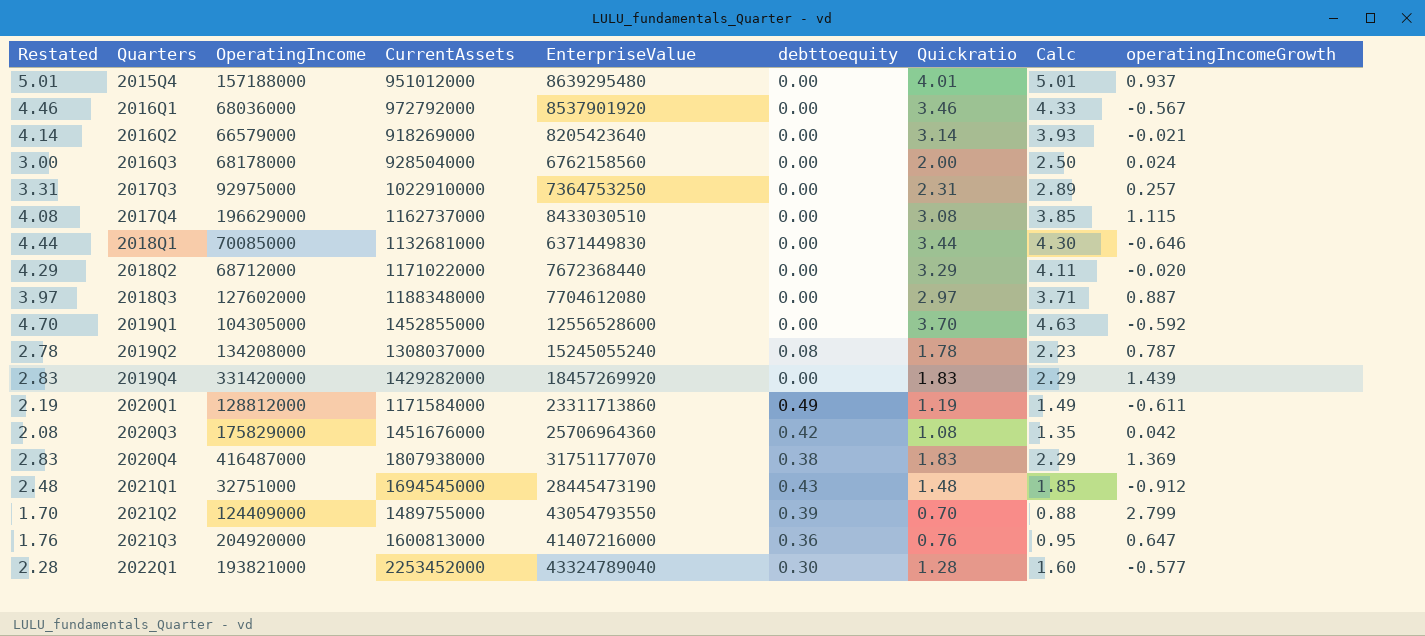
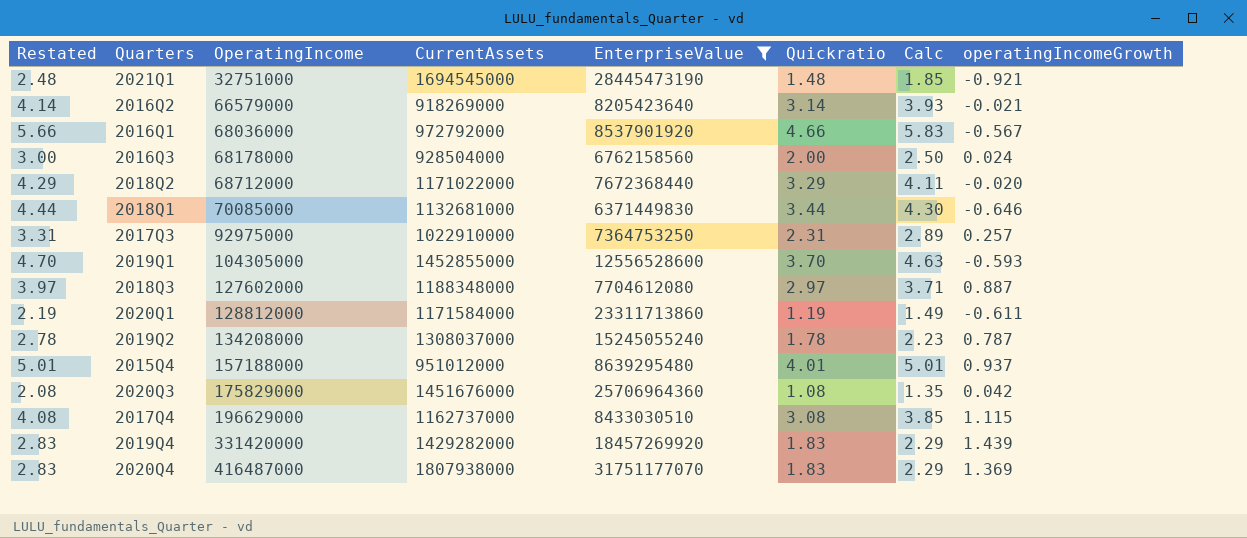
filter: none -> EnterpriseValue <= 31751177070
row order: Quarters ascending -> OperatingIncome ascending
column debttoequity | position: 6 -> none
2021Q1 | operatingIncomeGrowth: -0.912 -> -0.921
2016Q1 | Restated: 4.46 -> 5.66
2016Q1 | Quickratio: 3.46 -> 4.66
2016Q1 | Calc: 4.33 -> 5.83
2019Q1 | operatingIncomeGrowth: -0.592 -> -0.593

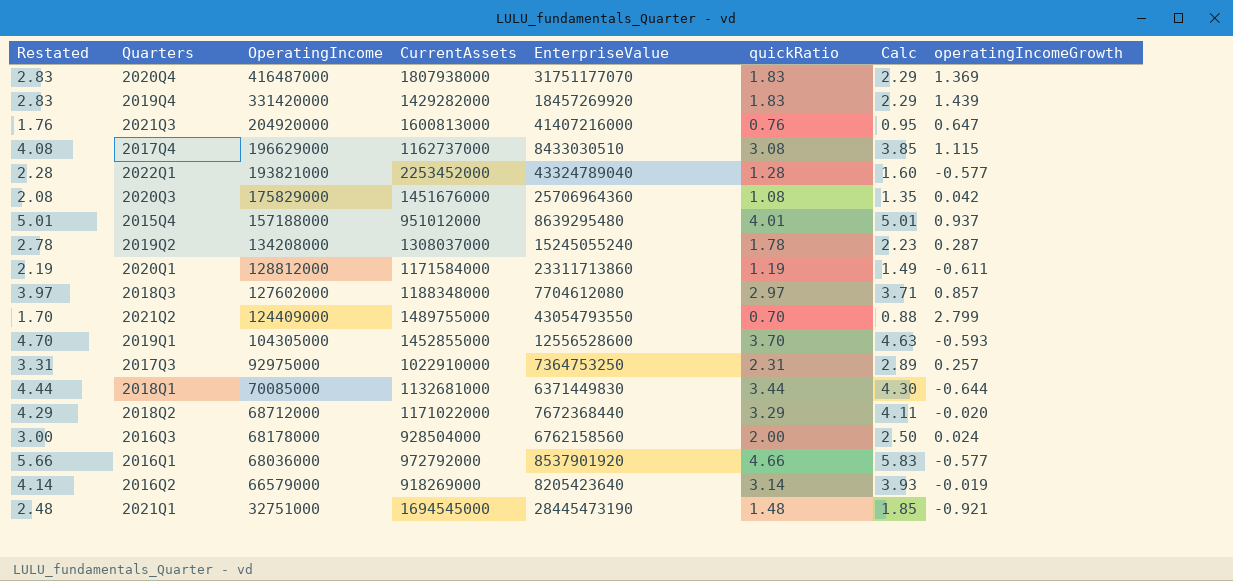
filter: EnterpriseValue <= 31751177070 -> none
row order: OperatingIncome ascending -> OperatingIncome descending
column name: Quickratio -> quickRatio
2019Q2 | operatingIncomeGrowth: 0.787 -> 0.287
2018Q3 | operatingIncomeGrowth: 0.887 -> 0.857
2018Q1 | operatingIncomeGrowth: -0.646 -> -0.644
2016Q1 | operatingIncomeGrowth: -0.567 -> -0.577
2016Q2 | operatingIncomeGrowth: -0.021 -> -0.019

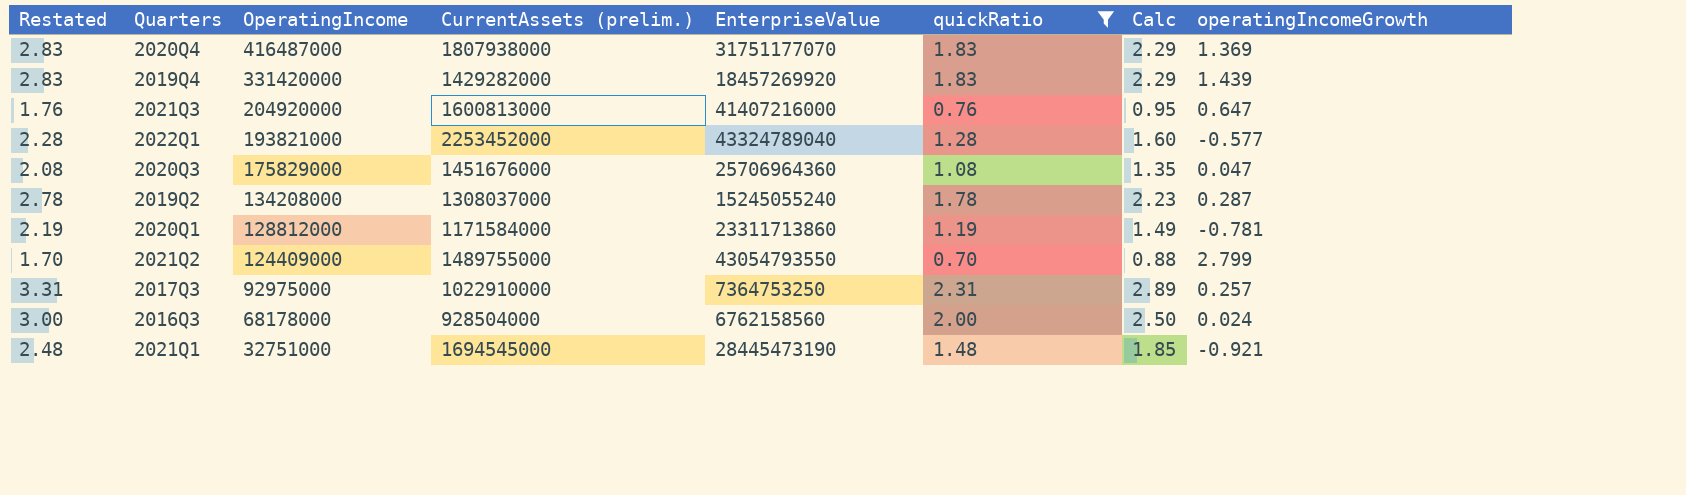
filter: none -> quickRatio <= 2.31
column name: CurrentAssets -> CurrentAssets (prelim.)
2020Q3 | operatingIncomeGrowth: 0.042 -> 0.047
2020Q1 | operatingIncomeGrowth: -0.611 -> -0.781

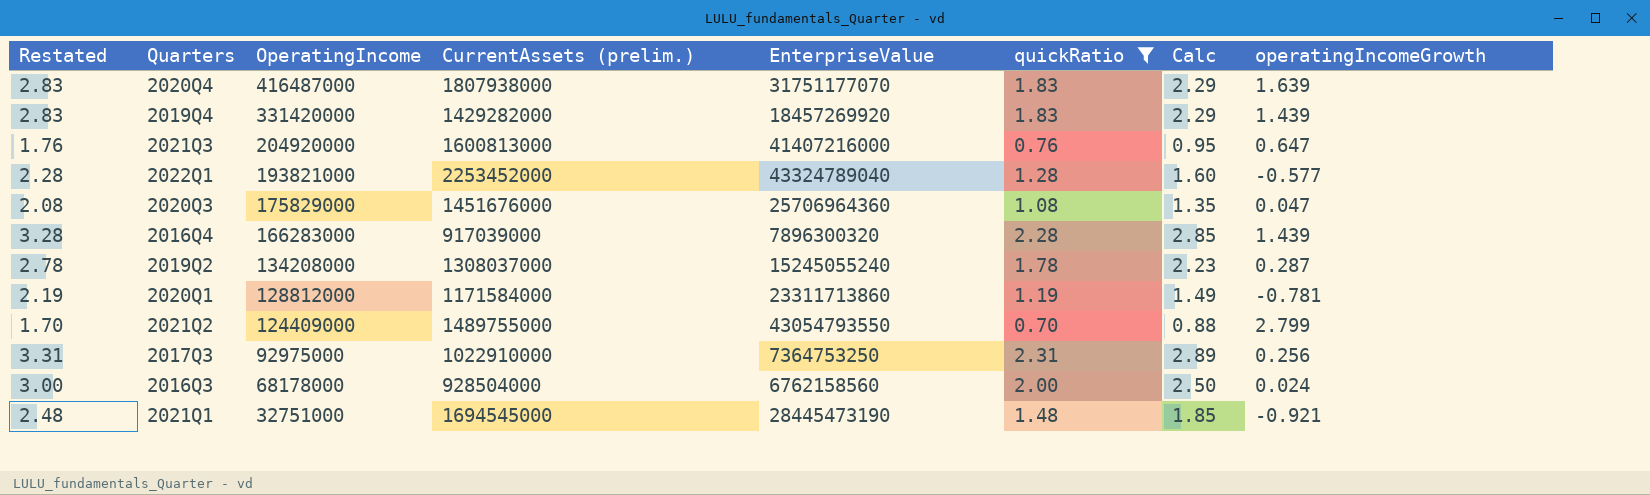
2020Q4 | operatingIncomeGrowth: 1.369 -> 1.639
row 2016Q4: none -> 3.28 | 166283000 | 917039000 | 7896300320 | 2.28 | 2.85 | 1.439
2017Q3 | operatingIncomeGrowth: 0.257 -> 0.256

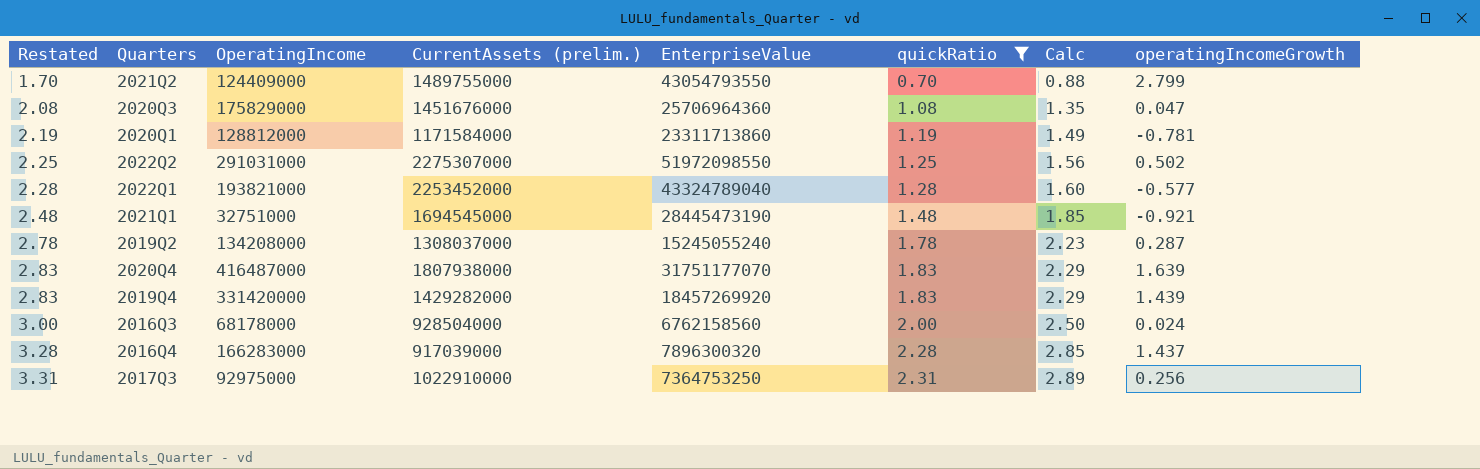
row order: OperatingIncome descending -> Restated ascending
row 2021Q3: 1.76 | 204920000 | 1600813000 | 41407216000 | 0.76 | 0.95 | 0.647 -> none
row 2022Q2: none -> 2.25 | 291031000 | 2275307000 | 51972098550 | 1.25 | 1.56 | 0.502
2016Q4 | operatingIncomeGrowth: 1.439 -> 1.437

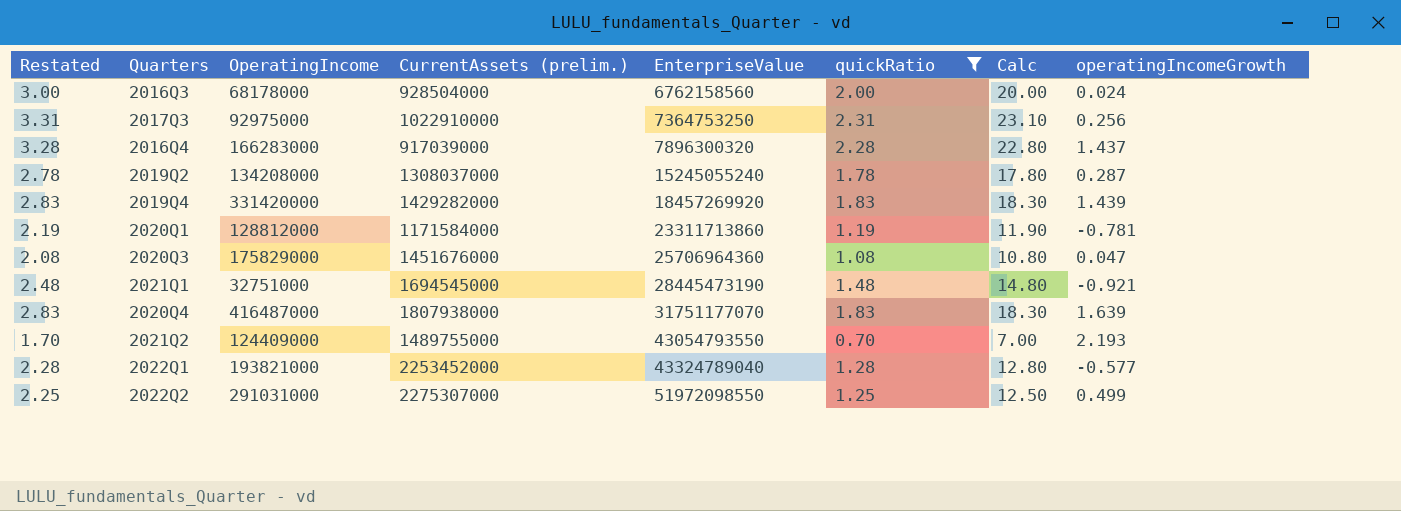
row order: Restated ascending -> EnterpriseValue ascending
column Calc | formula: [quickRatio] * 1.25 -> [quickRatio] * 10
2021Q2 | operatingIncomeGrowth: 2.799 -> 2.193
2022Q2 | operatingIncomeGrowth: 0.502 -> 0.499

